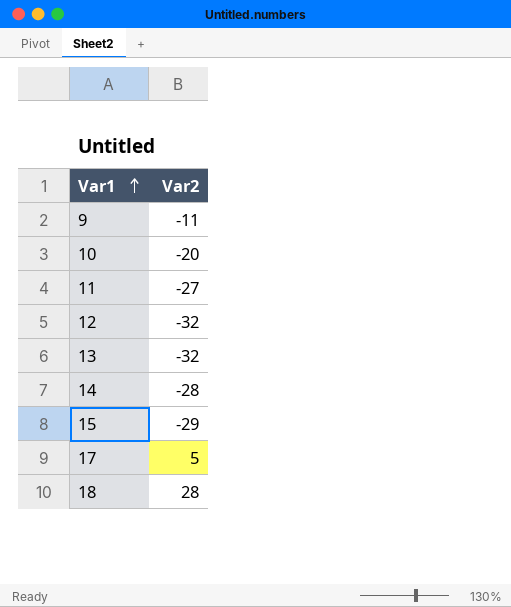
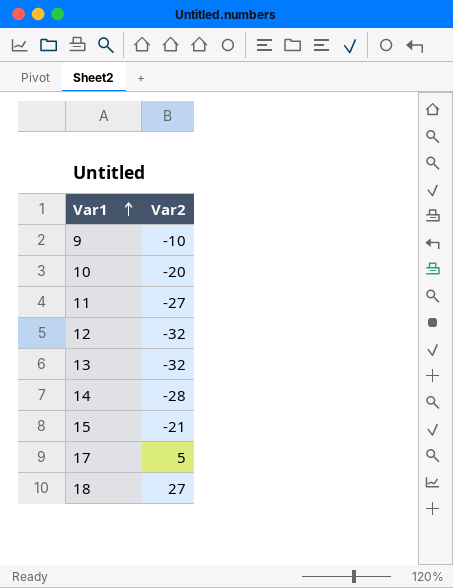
9 | Var2: -11 -> -10
15 | Var2: -29 -> -21
18 | Var2: 28 -> 27

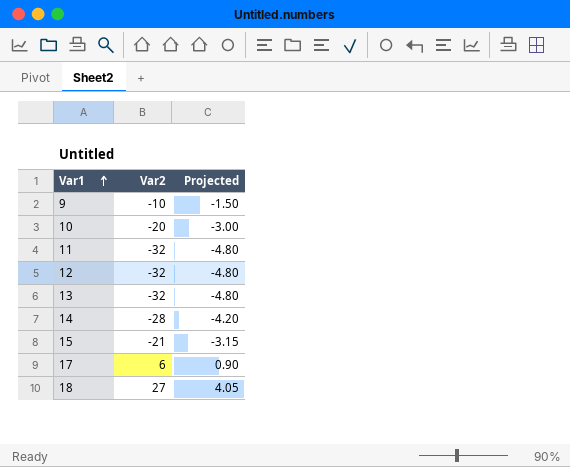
column Projected | formula: none -> [Var2] * 0.15
11 | Var2: -27 -> -32
17 | Var2: 5 -> 6

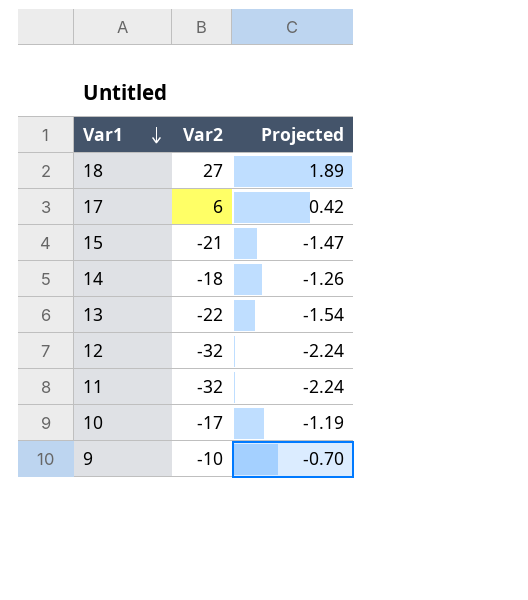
row order: Var1 ascending -> Var1 descending
column Projected | formula: [Var2] * 0.15 -> [Var2] * 0.07
14 | Var2: -28 -> -18
13 | Var2: -32 -> -22
10 | Var2: -20 -> -17

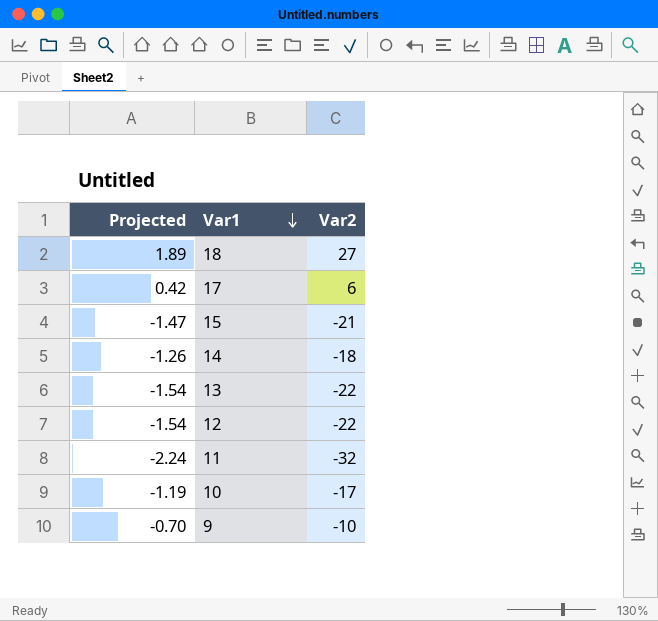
column Projected | position: 3 -> 1
12 | Projected: -2.24 -> -1.54
12 | Var2: -32 -> -22

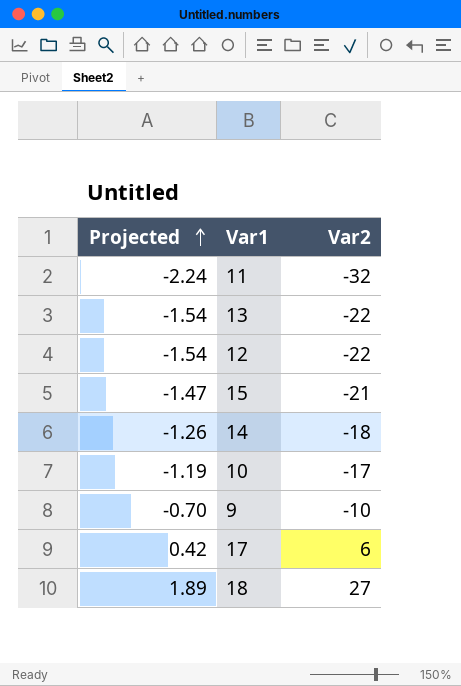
row order: Var1 descending -> Projected ascending

